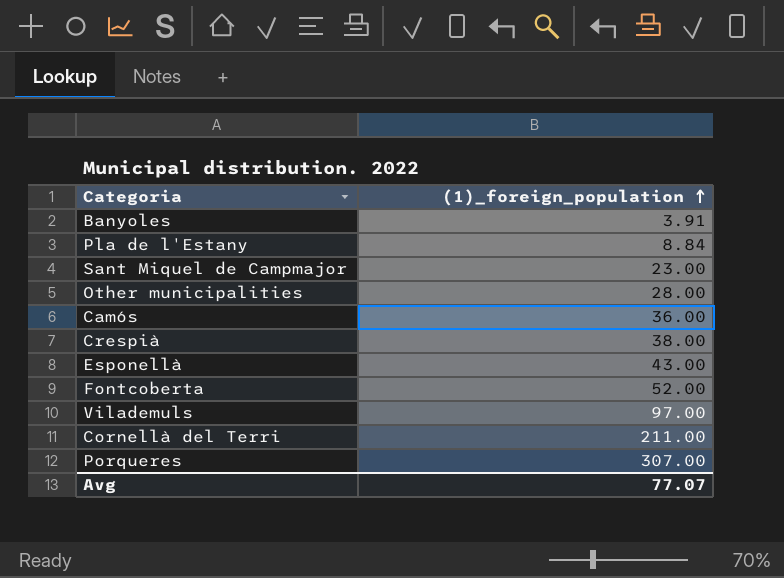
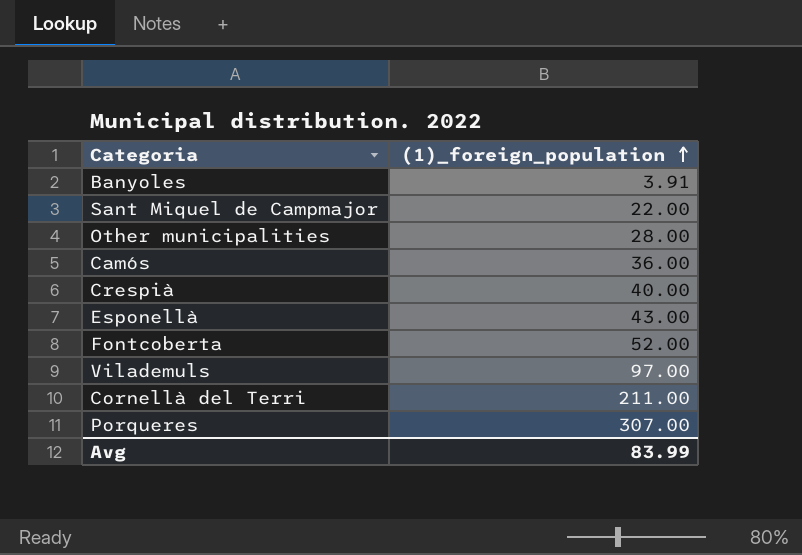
row Pla de l'Estany: 8.84 -> none
Sant Miquel de Campmajor | (1)_foreign_population: 23.00 -> 22.00
Crespià | (1)_foreign_population: 38.00 -> 40.00
Avg | (1)_foreign_population: 77.07 -> 83.99

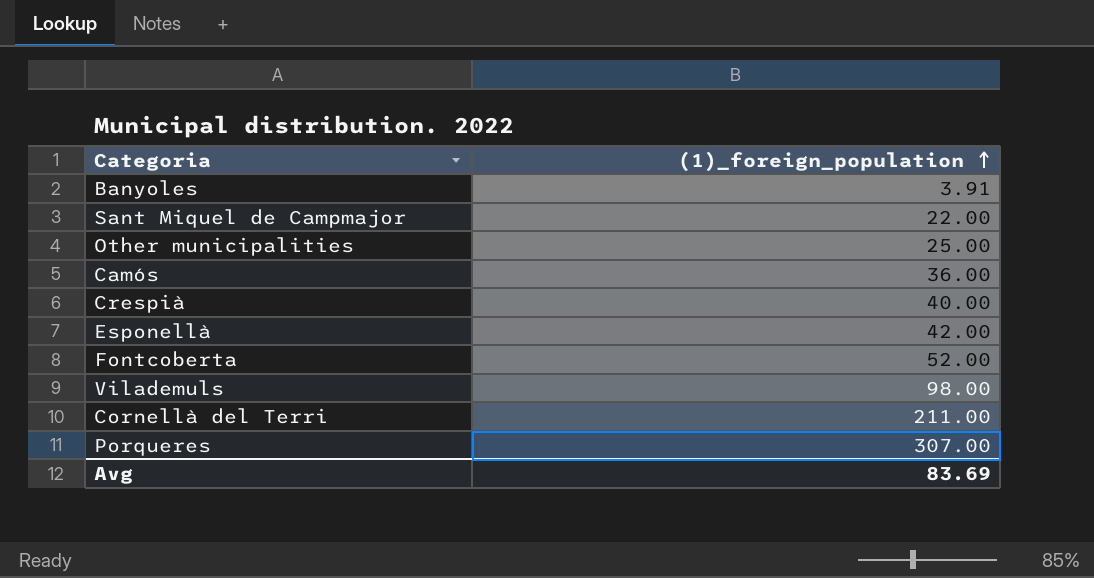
Other municipalities | (1)_foreign_population: 28.00 -> 25.00
Esponellà | (1)_foreign_population: 43.00 -> 42.00
Vilademuls | (1)_foreign_population: 97.00 -> 98.00
Avg | (1)_foreign_population: 83.99 -> 83.69

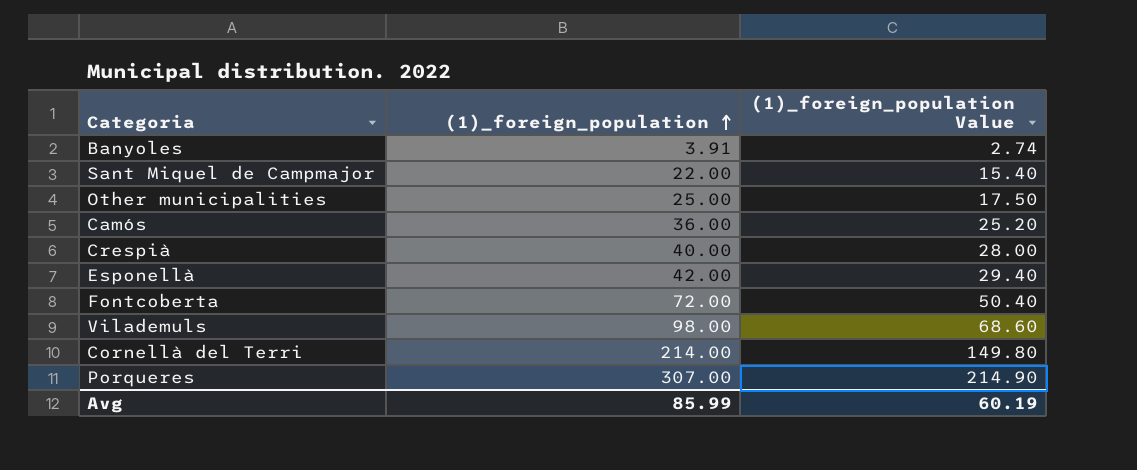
column (1)_foreign_population Value | formula: none -> [(1)_foreign_population] * 0.7
Fontcoberta | (1)_foreign_population: 52.00 -> 72.00
Cornellà del Terri | (1)_foreign_population: 211.00 -> 214.00
Avg | (1)_foreign_population: 83.69 -> 85.99

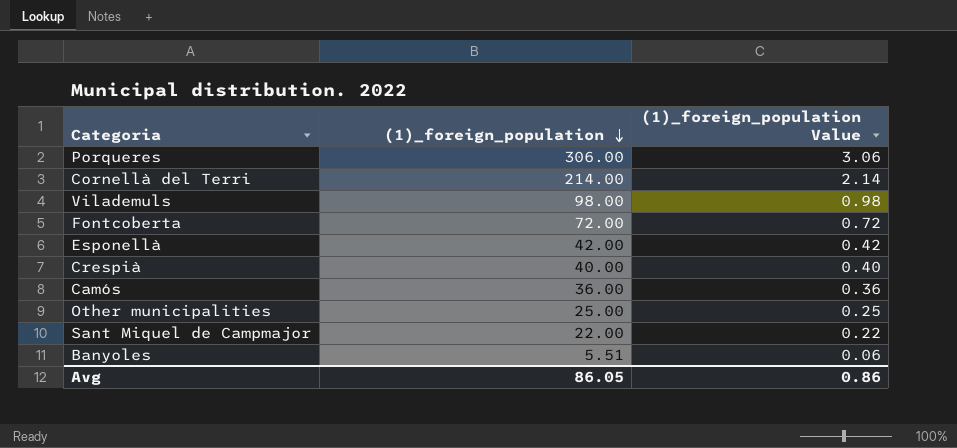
row order: (1)_foreign_population ascending -> (1)_foreign_population descending
column (1)_foreign_population Value | formula: [(1)_foreign_population] * 0.7 -> [(1)_foreign_population] * 0.01
Porqueres | (1)_foreign_population: 307.00 -> 306.00
Banyoles | (1)_foreign_population: 3.91 -> 5.51
Avg | (1)_foreign_population: 85.99 -> 86.05
Avg | (1)_foreign_population Value: 60.19 -> 0.86

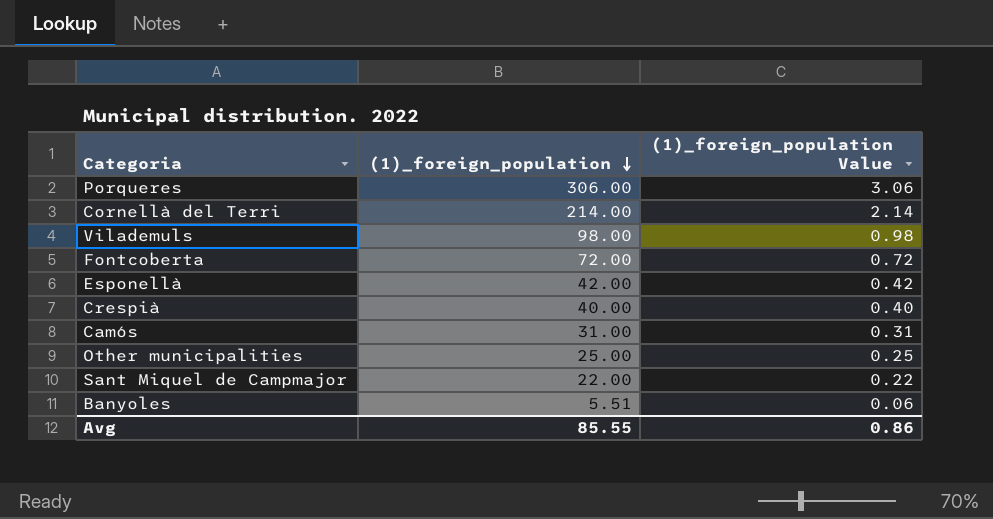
Camós | (1)_foreign_population: 36.00 -> 31.00
Camós | (1)_foreign_population Value: 0.36 -> 0.31
Avg | (1)_foreign_population: 86.05 -> 85.55

